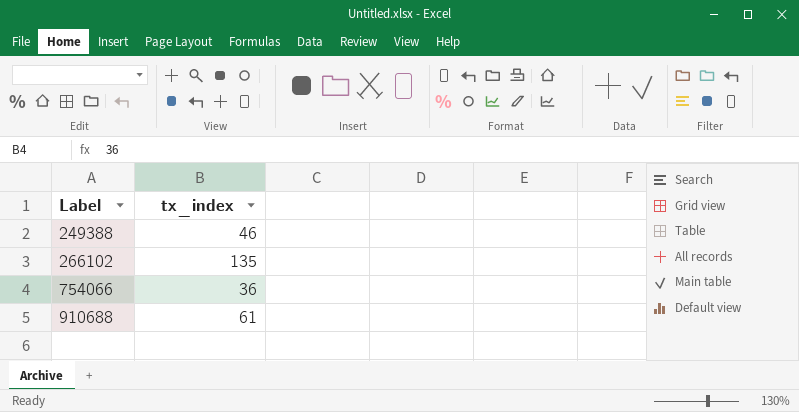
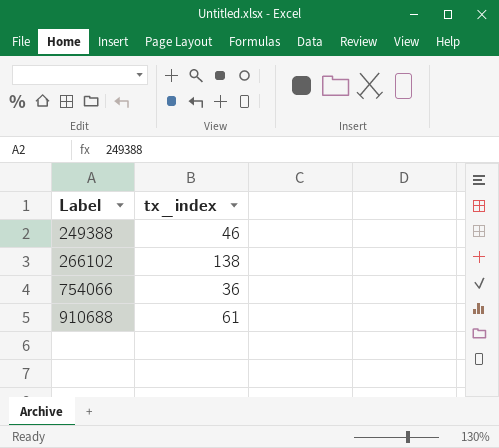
266102 | tx_index: 135 -> 138

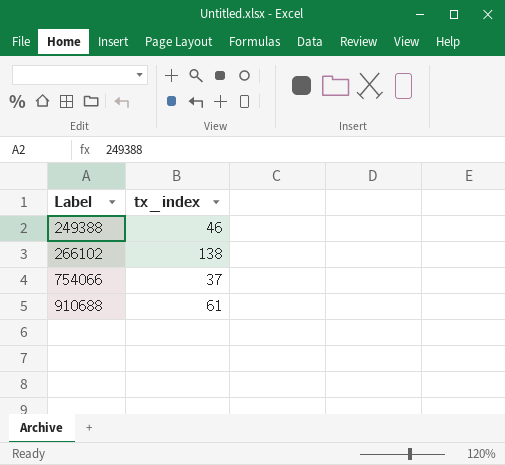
754066 | tx_index: 36 -> 37

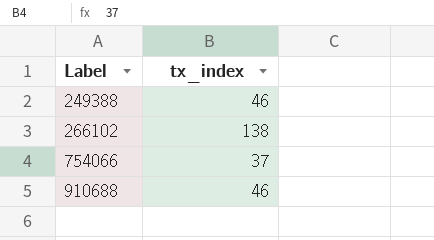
910688 | tx_index: 61 -> 46

